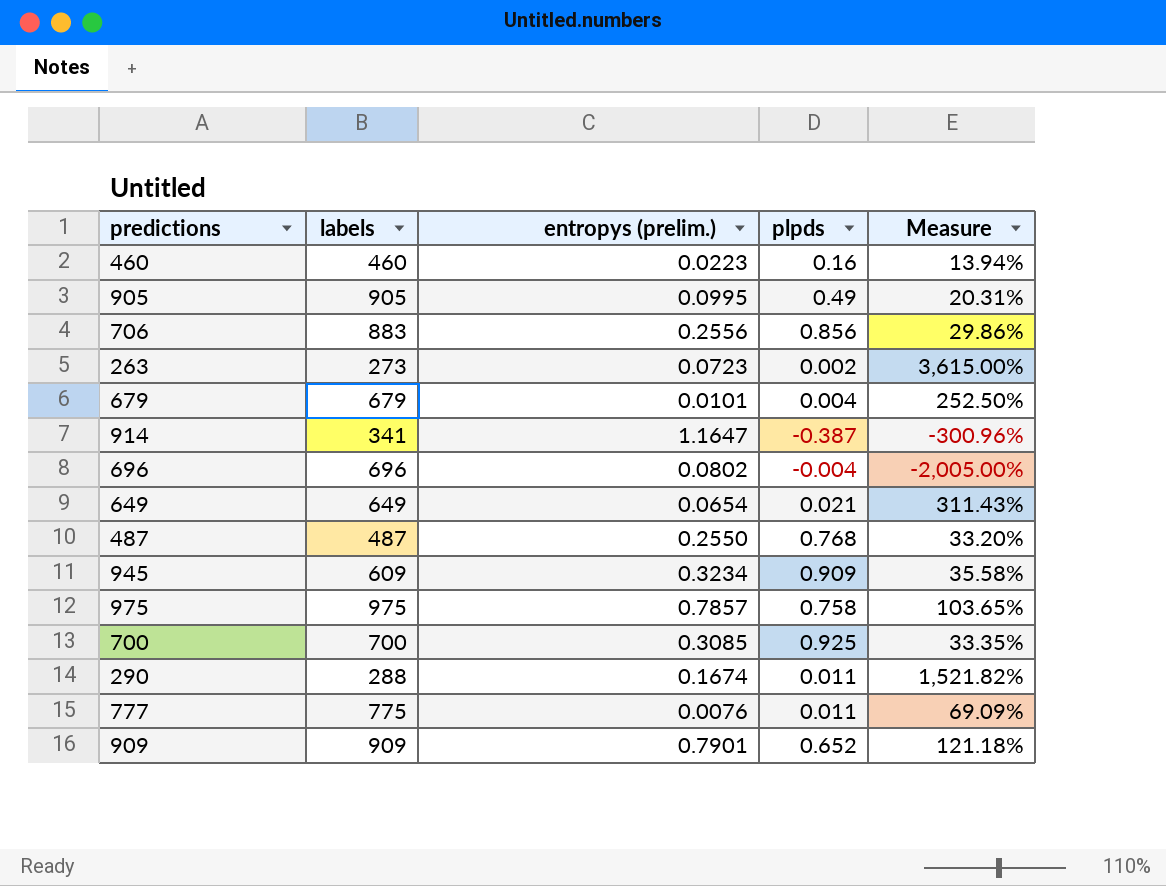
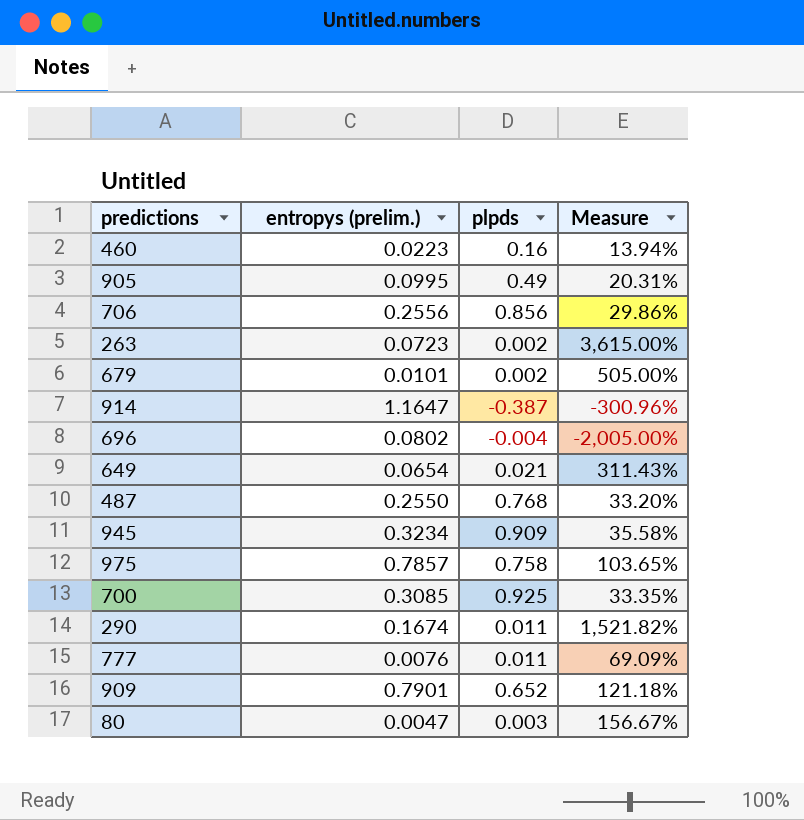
column labels | position: 2 -> none
679 | plpds: 0.004 -> 0.002
679 | Measure: 252.50% -> 505.00%
row 80: none -> 0.0047 | 0.003 | 156.67%

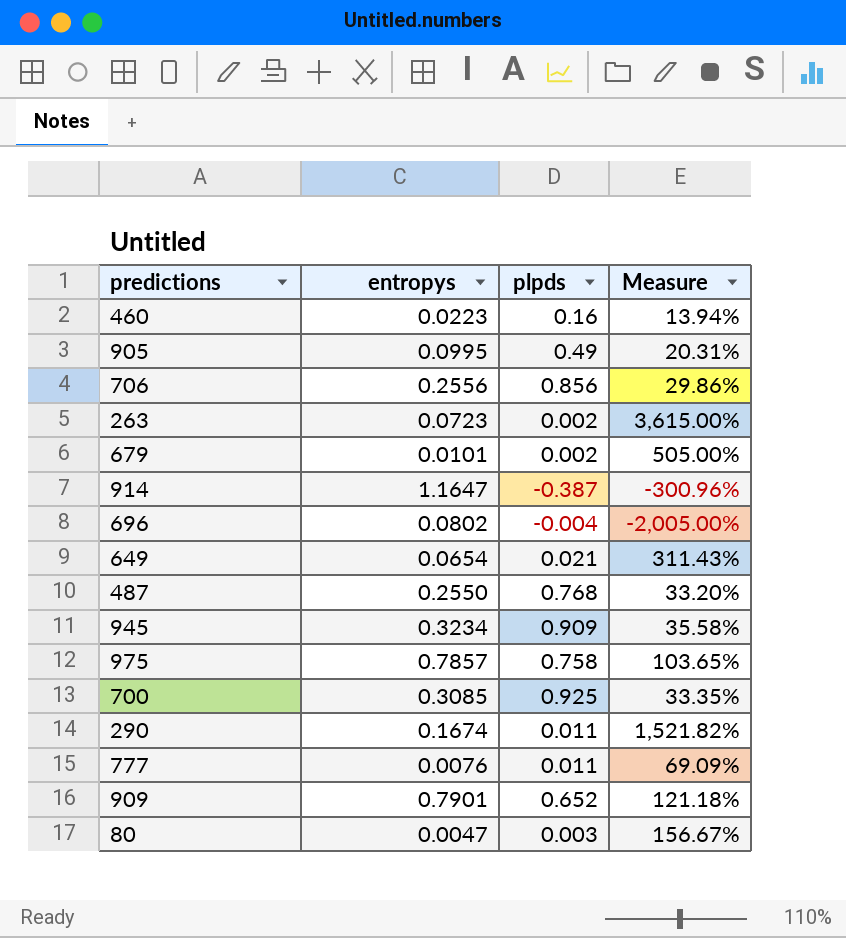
column name: entropys (prelim.) -> entropys

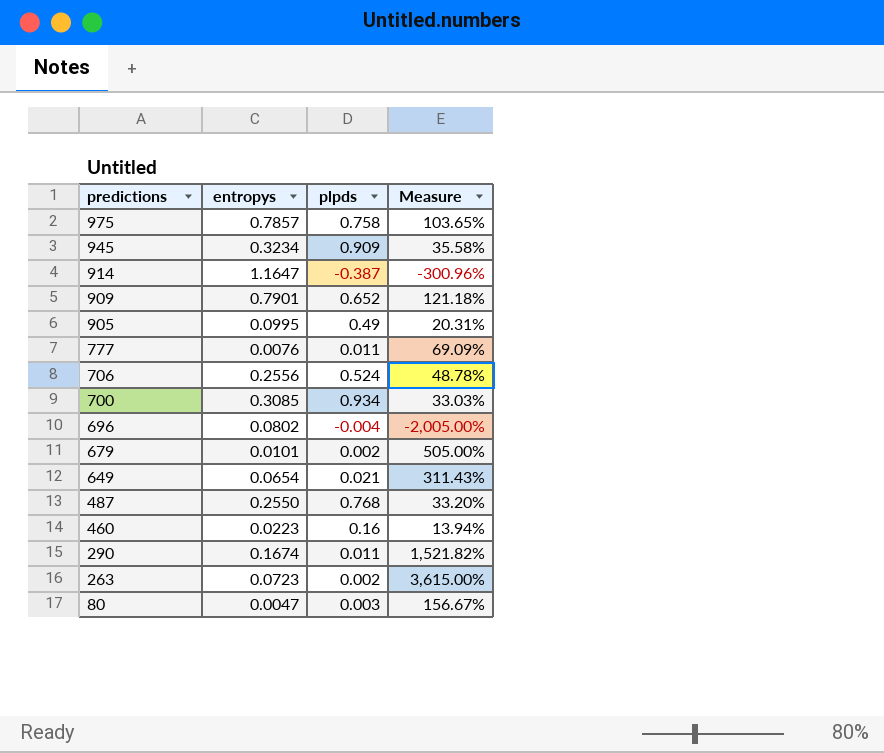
row order: none -> predictions descending
706 | plpds: 0.856 -> 0.524
706 | Measure: 29.86% -> 48.78%
700 | plpds: 0.925 -> 0.934
700 | Measure: 33.35% -> 33.03%

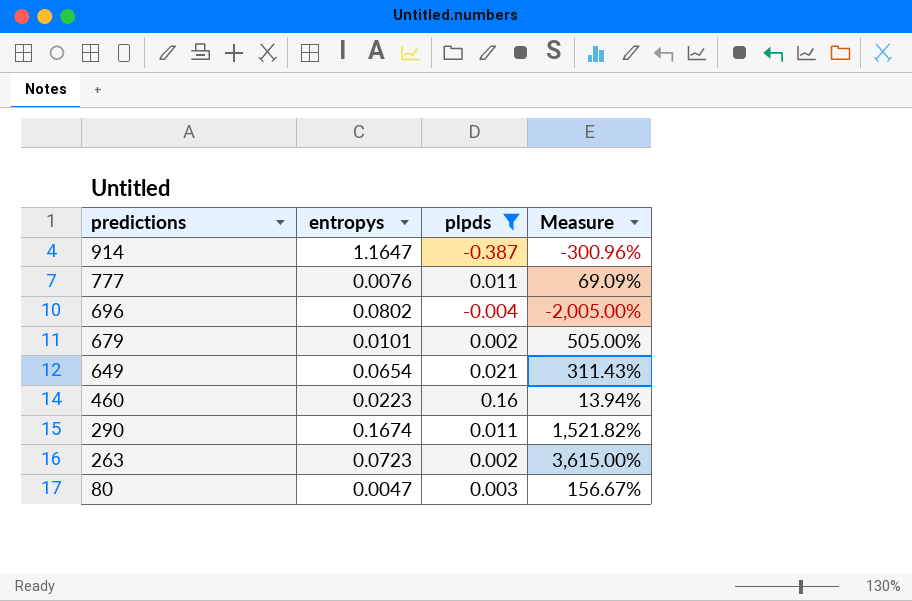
filter: none -> plpds <= 0.16

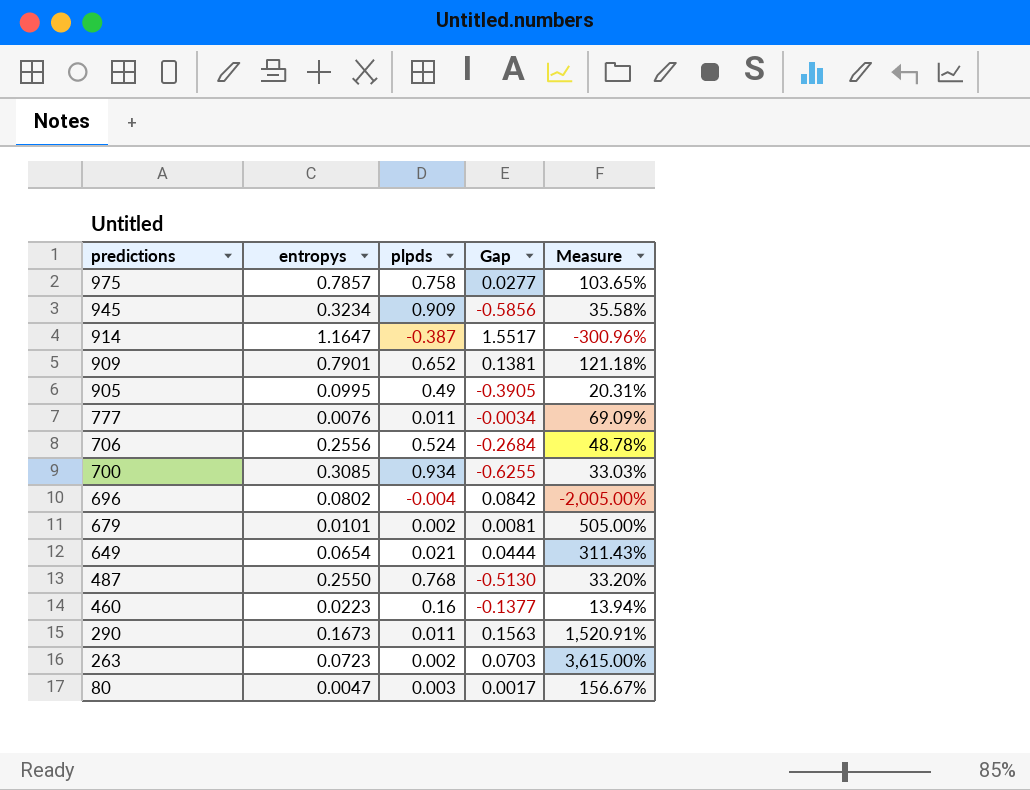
filter: plpds <= 0.16 -> none
column Gap | formula: none -> [entropys] - [plpds]
290 | entropys: 0.1674 -> 0.1673
290 | Measure: 1,521.82% -> 1,520.91%

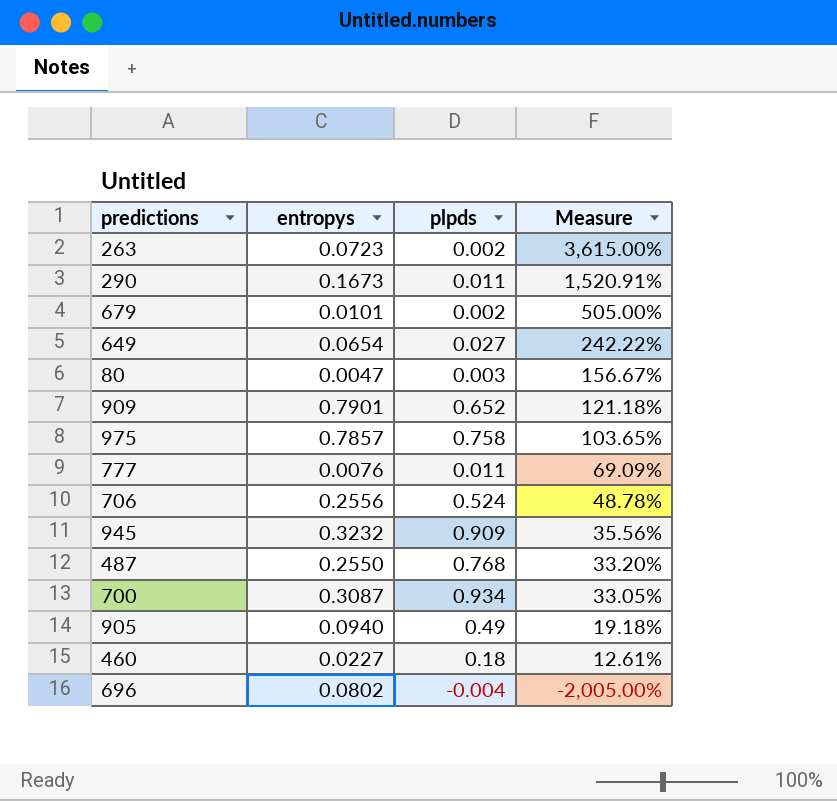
row order: predictions descending -> Measure descending
column Gap | formula: [entropys] - [plpds] -> none
row 914: 1.1647 | -0.387 | 1.5517 | -300.96% -> none
649 | plpds: 0.021 -> 0.027
649 | Measure: 311.43% -> 242.22%
945 | entropys: 0.3234 -> 0.3232
945 | Measure: 35.58% -> 35.56%
700 | entropys: 0.3085 -> 0.3087
700 | Measure: 33.03% -> 33.05%
905 | entropys: 0.0995 -> 0.0940
905 | Measure: 20.31% -> 19.18%
460 | entropys: 0.0223 -> 0.0227
460 | plpds: 0.16 -> 0.18
460 | Measure: 13.94% -> 12.61%

